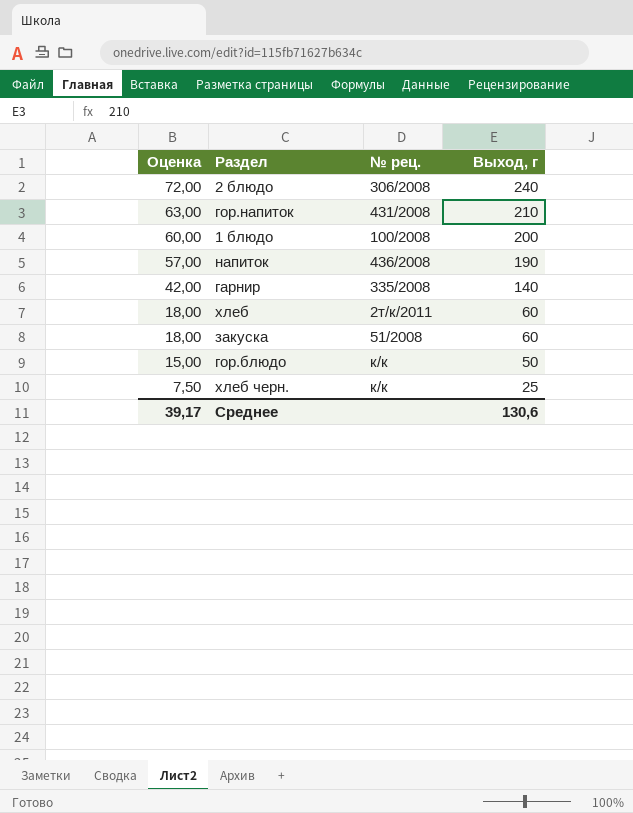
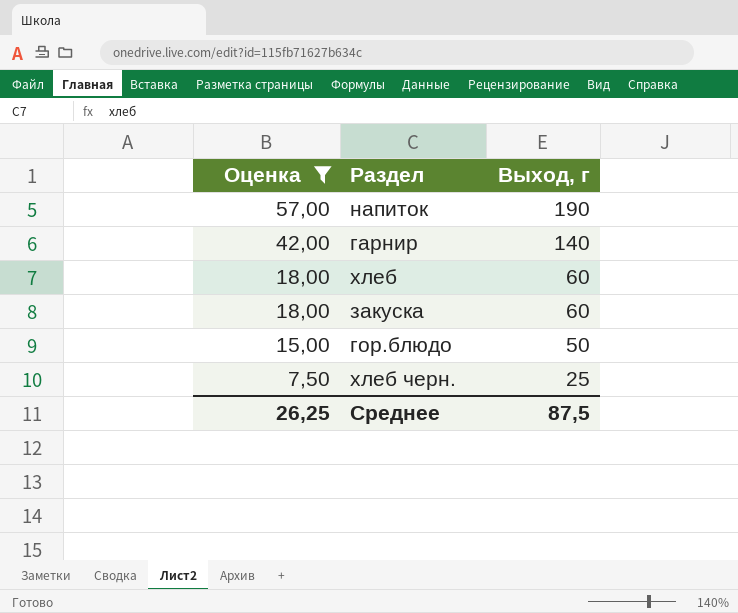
filter: none -> Оценка <= 57,00
column № рец. | position: 3 -> none
Среднее | Оценка: 39,17 -> 26,25
Среднее | Выход, г: 130,6 -> 87,5

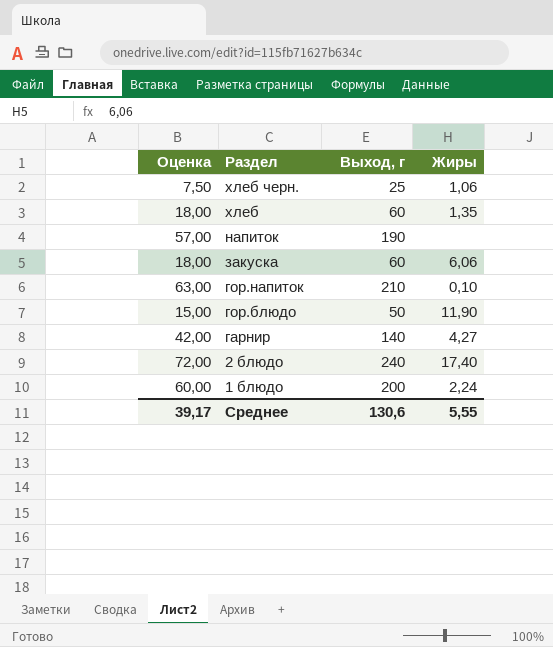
filter: Оценка <= 57,00 -> none
row order: Оценка descending -> Раздел descending
column Жиры | position: none -> 4
Среднее | Оценка: 26,25 -> 39,17
Среднее | Выход, г: 87,5 -> 130,6

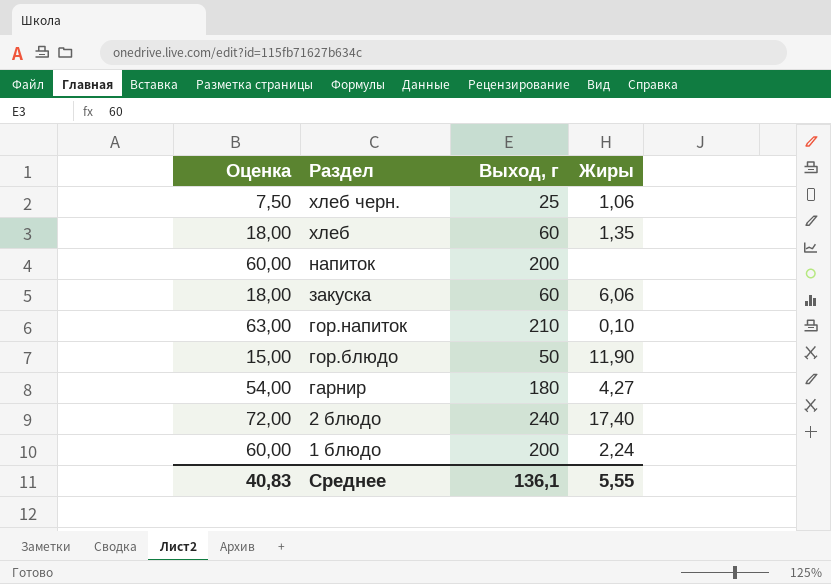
напиток | Оценка: 57,00 -> 60,00
напиток | Выход, г: 190 -> 200
гарнир | Оценка: 42,00 -> 54,00
гарнир | Выход, г: 140 -> 180
Среднее | Оценка: 39,17 -> 40,83
Среднее | Выход, г: 130,6 -> 136,1

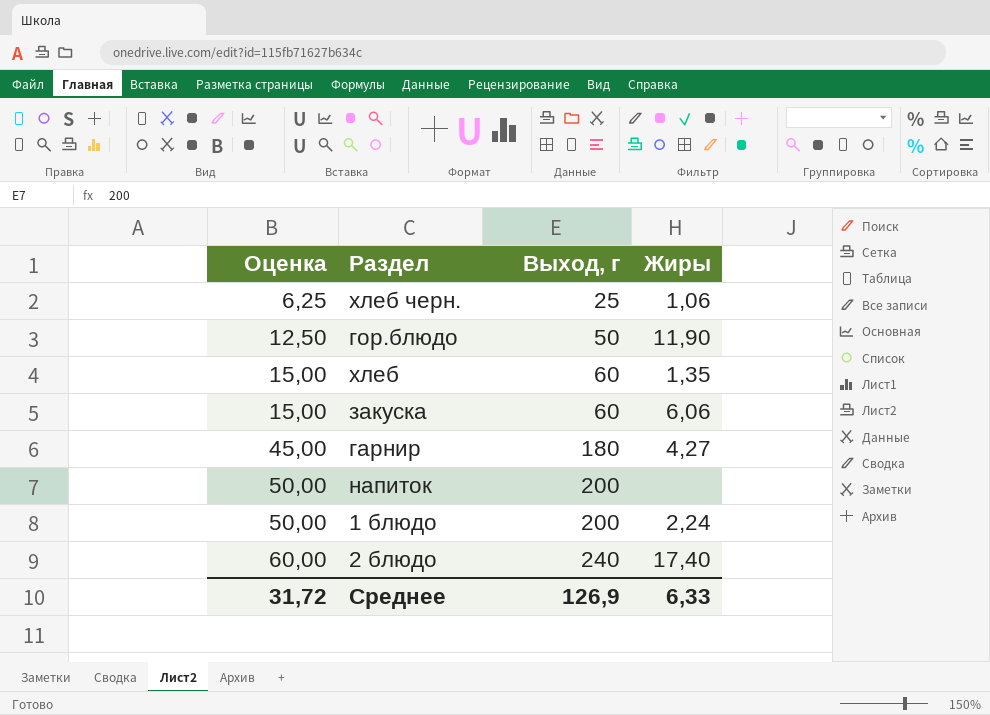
row order: Раздел descending -> Оценка ascending
column Оценка | formula: [Выход, г] * 0,3 -> [Выход, г] * 0,25
row гор.напиток: 63,00 | 210 | 0,10 -> none
Среднее | Оценка: 40,83 -> 31,72
Среднее | Выход, г: 136,1 -> 126,9
Среднее | Жиры: 5,55 -> 6,33

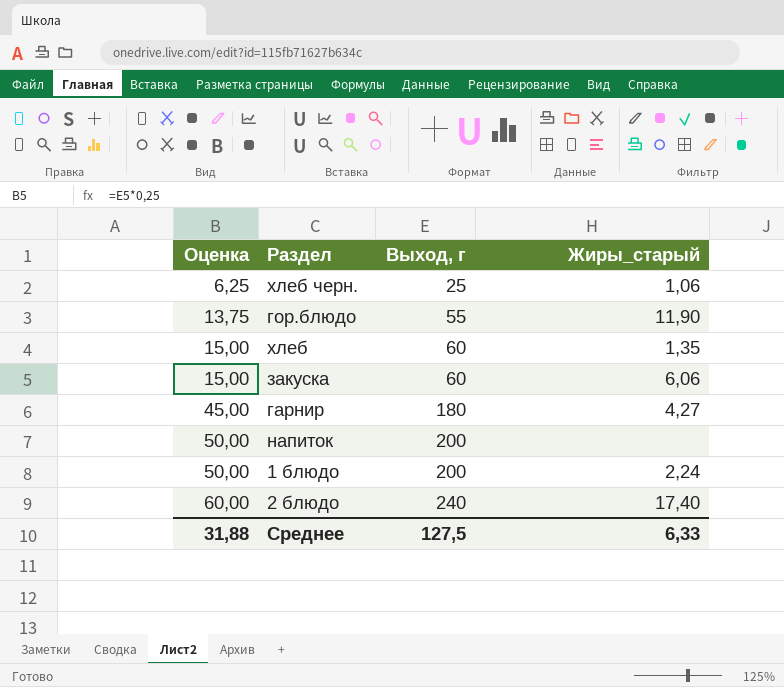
column name: Жиры -> Жиры_старый
гор.блюдо | Оценка: 12,50 -> 13,75
гор.блюдо | Выход, г: 50 -> 55
Среднее | Оценка: 31,72 -> 31,88
Среднее | Выход, г: 126,9 -> 127,5

